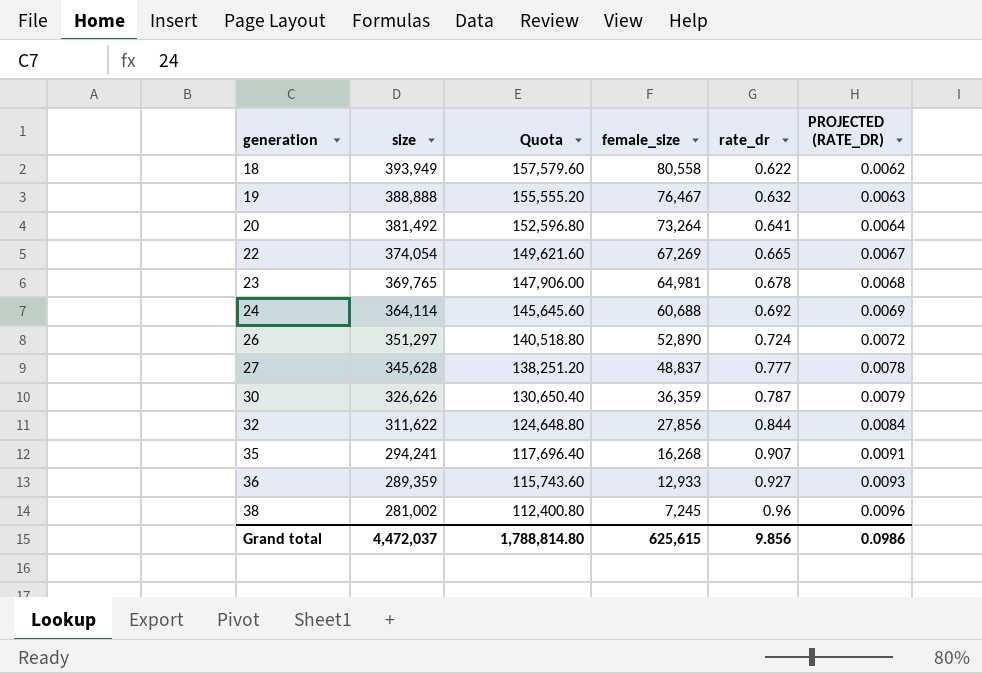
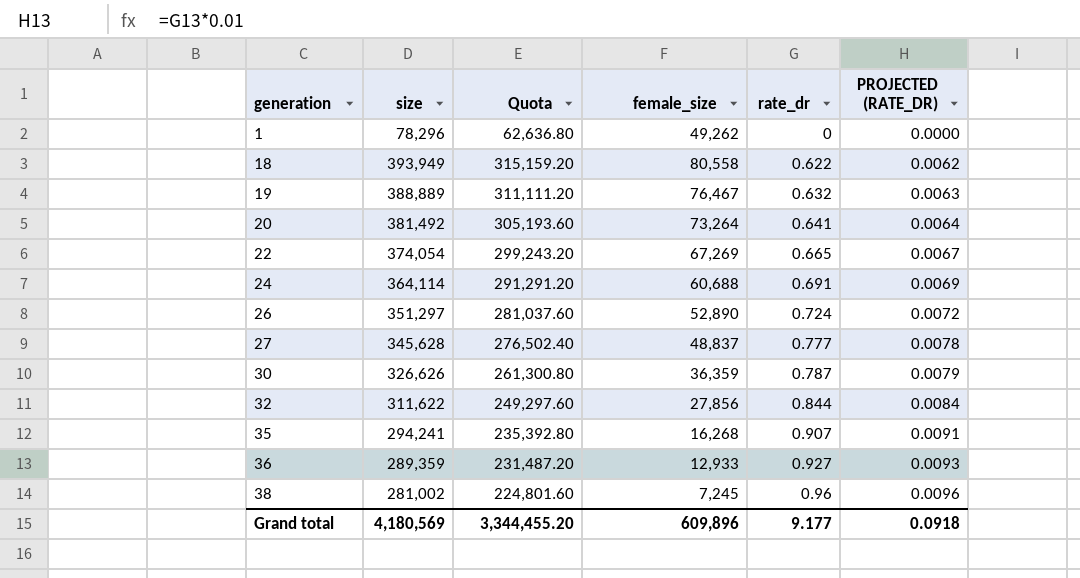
column Quota | formula: [size] * 0.4 -> [size] * 0.8
row 23: 369,765 | 147,906.00 | 64,981 | 0.678 | 0.0068 -> none
row 1: none -> 78,296 | 62,636.80 | 49,262 | 0 | 0.0000
19 | size: 388,888 -> 388,889
24 | rate_dr: 0.692 -> 0.691
Grand total | size: 4,472,037 -> 4,180,569
Grand total | Quota: 1,788,814.80 -> 3,344,455.20
Grand total | female_size: 625,615 -> 609,896
Grand total | rate_dr: 9.856 -> 9.177
Grand total | PROJECTED (RATE_DR): 0.0986 -> 0.0918

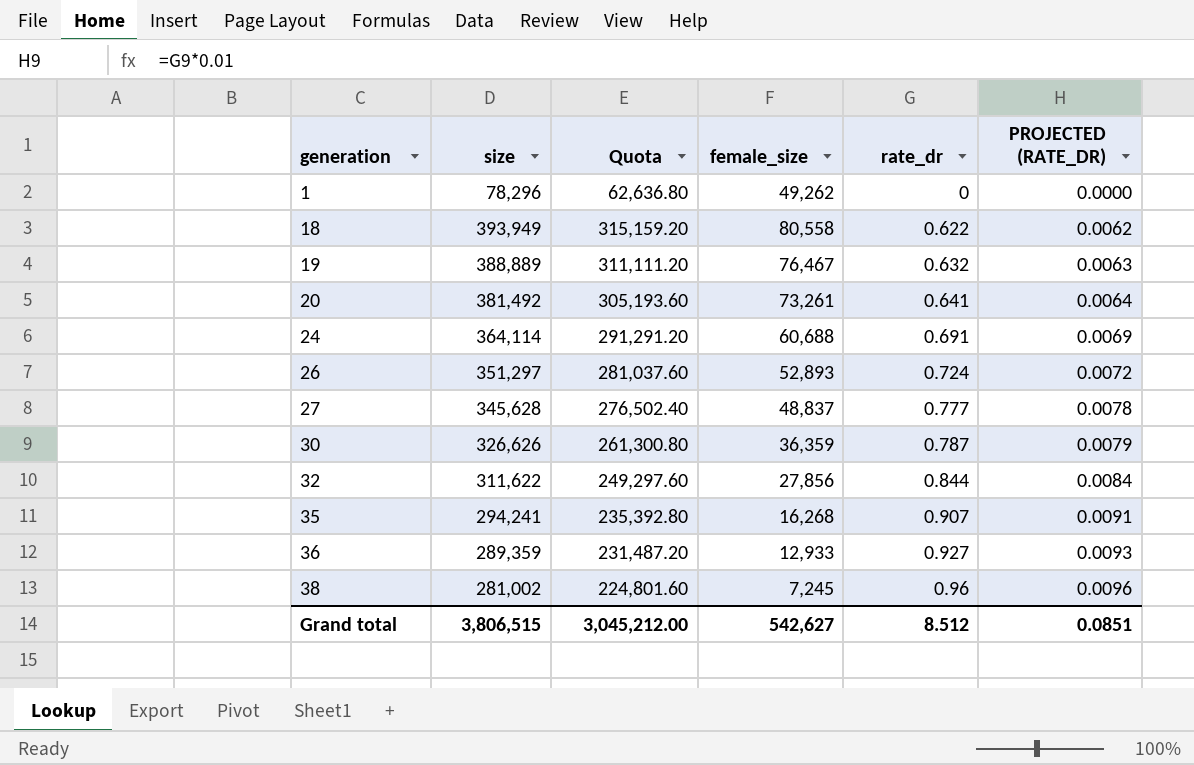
row 22: 374,054 | 299,243.20 | 67,269 | 0.665 | 0.0067 -> none
20 | female_size: 73,264 -> 73,261
26 | female_size: 52,890 -> 52,893
Grand total | size: 4,180,569 -> 3,806,515
Grand total | Quota: 3,344,455.20 -> 3,045,212.00
Grand total | female_size: 609,896 -> 542,627
Grand total | rate_dr: 9.177 -> 8.512
Grand total | PROJECTED (RATE_DR): 0.0918 -> 0.0851

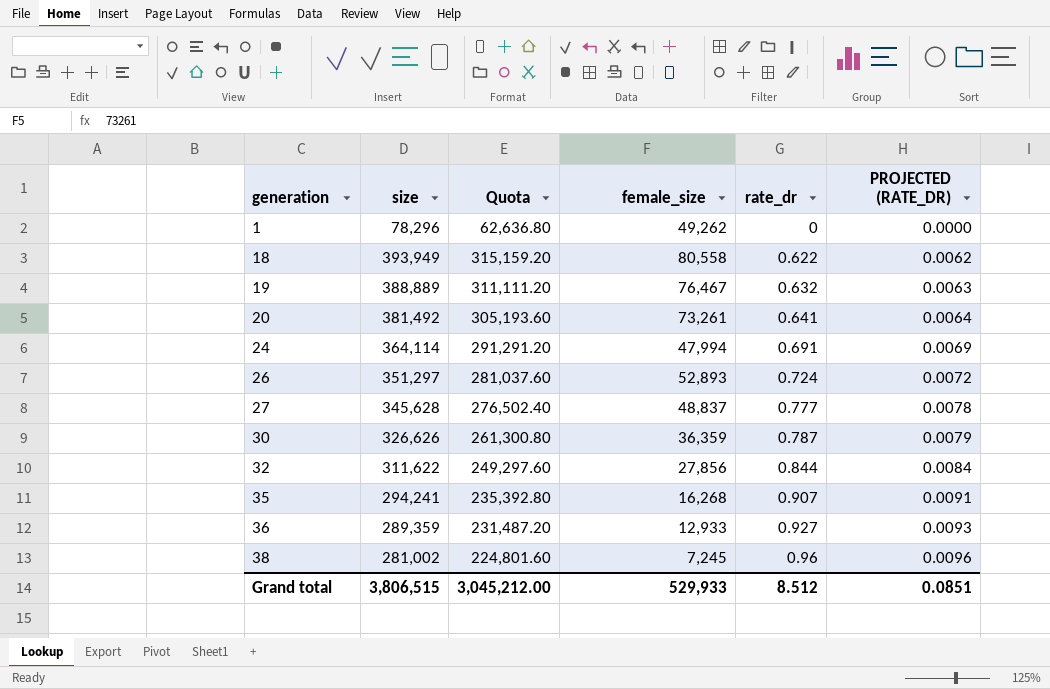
24 | female_size: 60,688 -> 47,994
Grand total | female_size: 542,627 -> 529,933

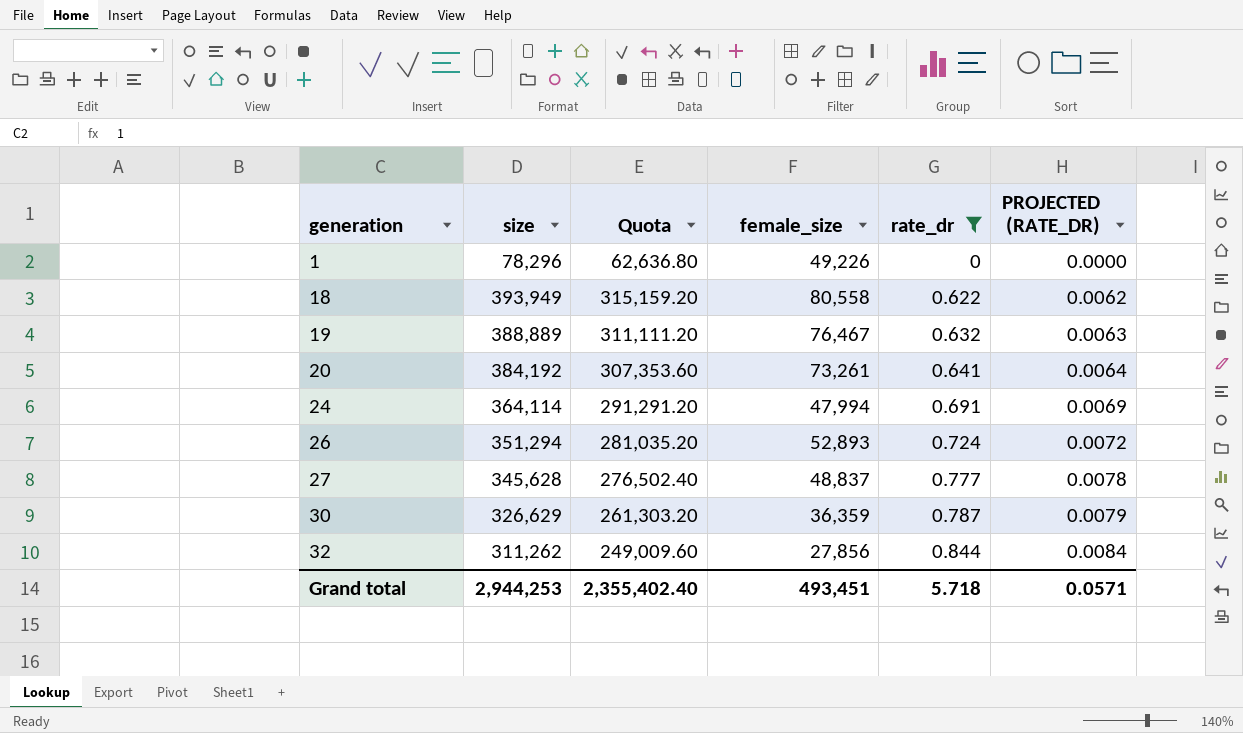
filter: none -> rate_dr <= 0.844
1 | female_size: 49,262 -> 49,226
20 | size: 381,492 -> 384,192
20 | Quota: 305,193.60 -> 307,353.60
26 | size: 351,297 -> 351,294
26 | Quota: 281,037.60 -> 281,035.20
30 | size: 326,626 -> 326,629
30 | Quota: 261,300.80 -> 261,303.20
32 | size: 311,622 -> 311,262
32 | Quota: 249,297.60 -> 249,009.60
Grand total | size: 3,806,515 -> 2,944,253
Grand total | Quota: 3,045,212.00 -> 2,355,402.40
Grand total | female_size: 529,933 -> 493,451
Grand total | rate_dr: 8.512 -> 5.718
Grand total | PROJECTED (RATE_DR): 0.0851 -> 0.0571

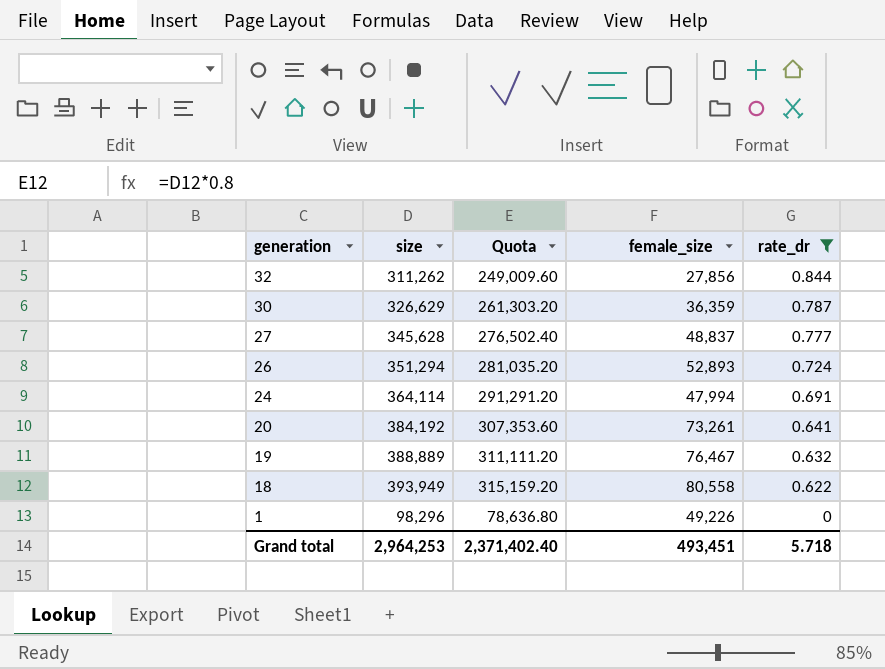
row order: generation ascending -> generation descending
column PROJECTED (RATE_DR) | formula: [rate_dr] * 0.01 -> none
1 | size: 78,296 -> 98,296
1 | Quota: 62,636.80 -> 78,636.80
Grand total | size: 2,944,253 -> 2,964,253
Grand total | Quota: 2,355,402.40 -> 2,371,402.40

